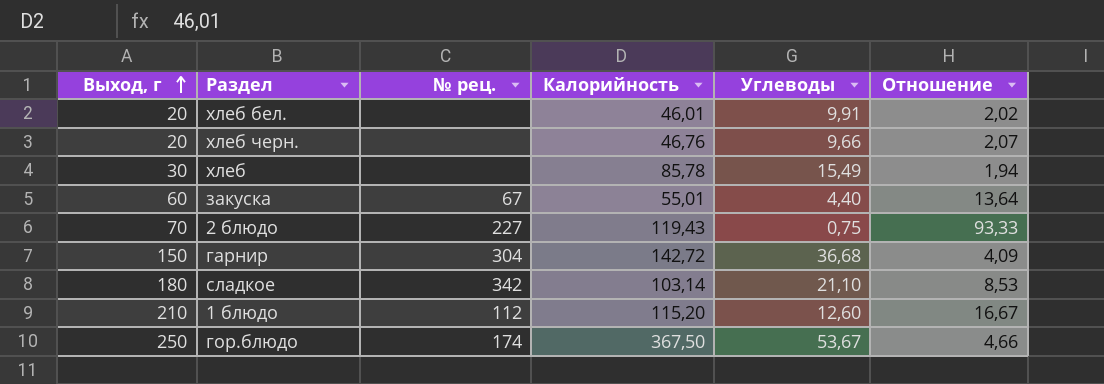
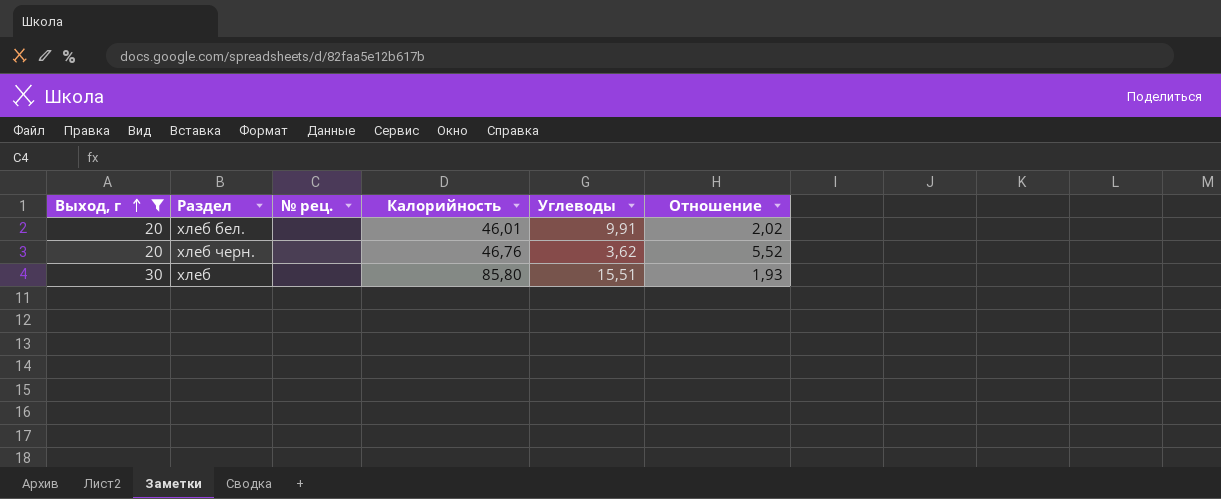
filter: none -> Выход, г <= 30
хлеб черн. | Углеводы: 9,66 -> 3,62
хлеб черн. | Отношение: 2,07 -> 5,52
хлеб | Калорийность: 85,78 -> 85,80
хлеб | Углеводы: 15,49 -> 15,51
хлеб | Отношение: 1,94 -> 1,93

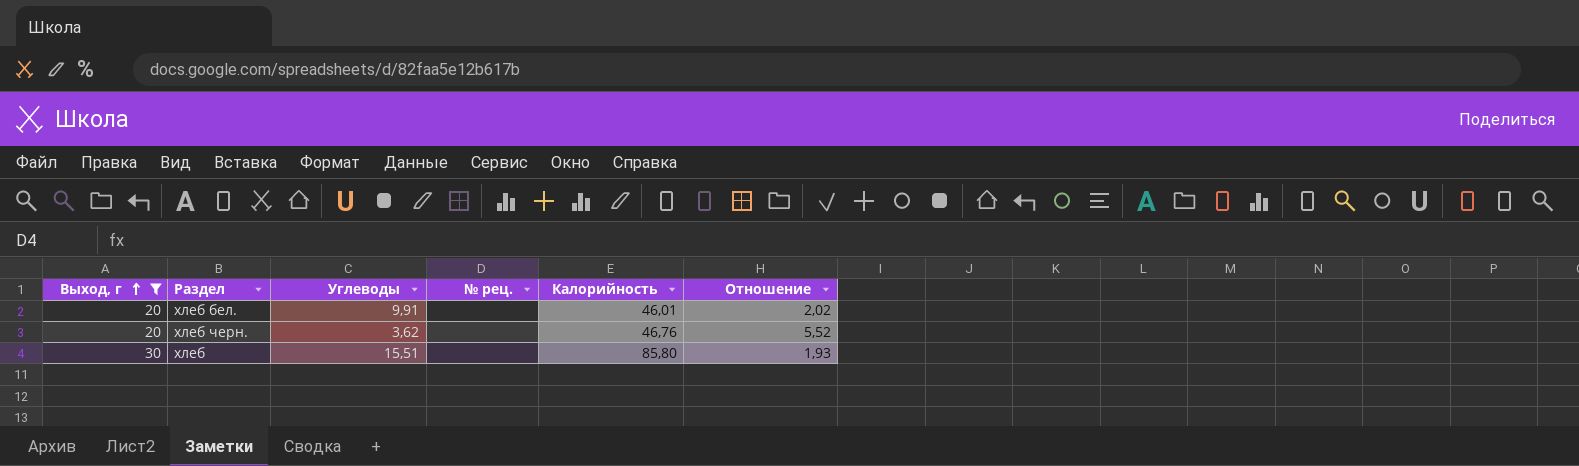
column Углеводы | position: 5 -> 3

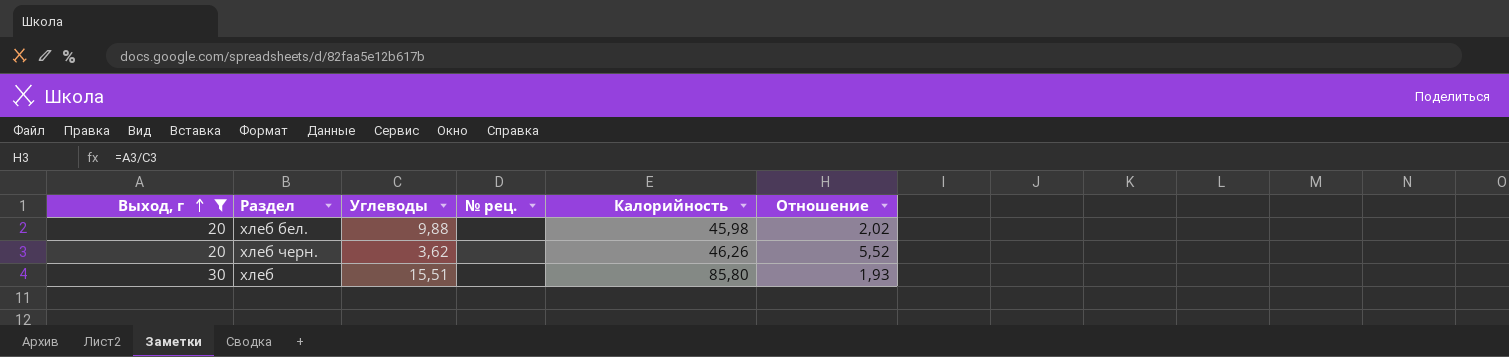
хлеб бел. | Углеводы: 9,91 -> 9,88
хлеб бел. | Калорийность: 46,01 -> 45,98
хлеб черн. | Калорийность: 46,76 -> 46,26

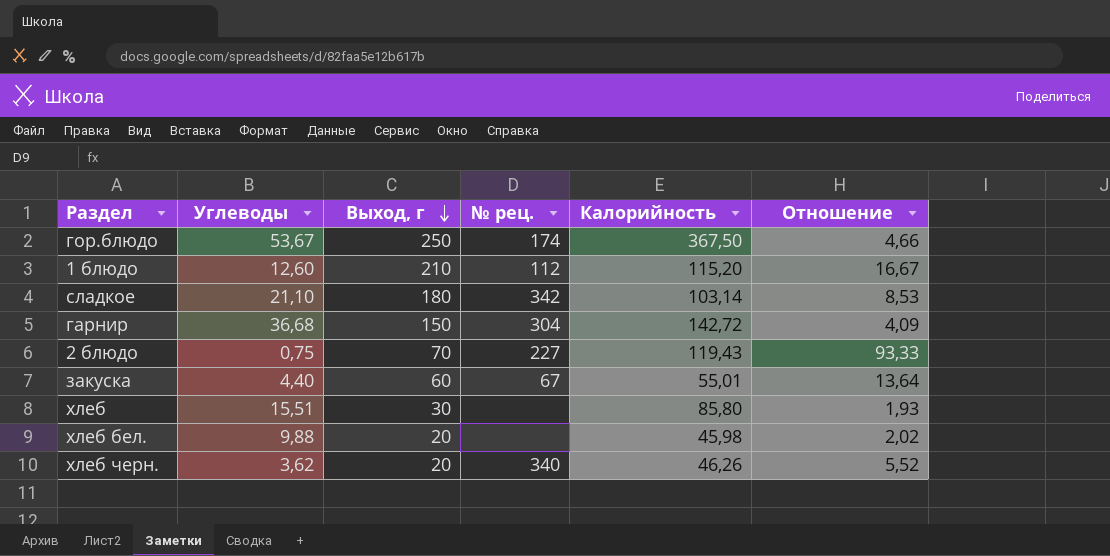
filter: Выход, г <= 30 -> none
row order: Выход, г ascending -> Выход, г descending
column Выход, г | position: 1 -> 3
хлеб черн. | № рец.: none -> 340

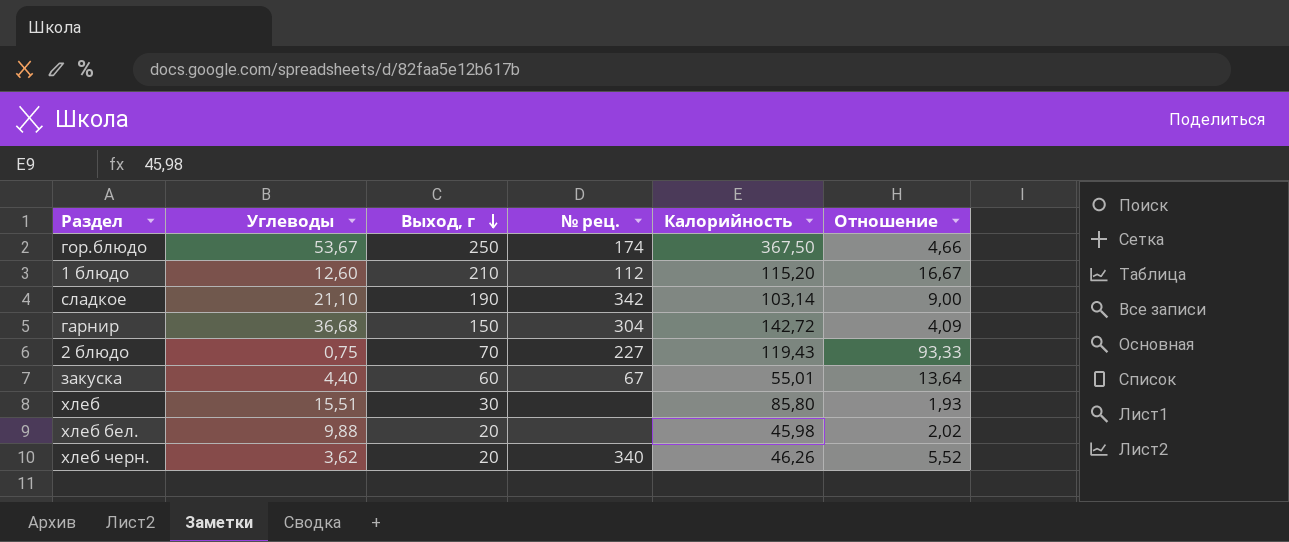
сладкое | Выход, г: 180 -> 190
сладкое | Отношение: 8,53 -> 9,00

